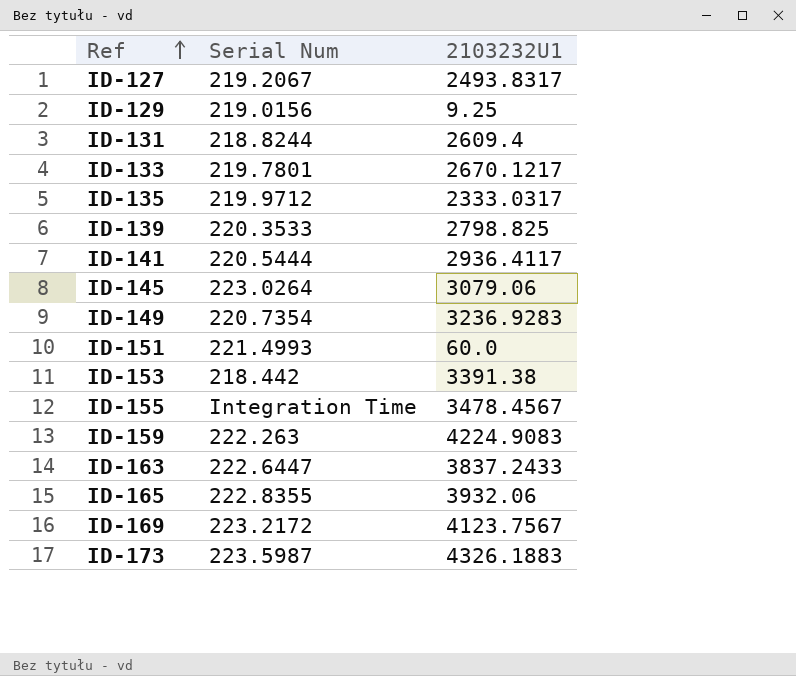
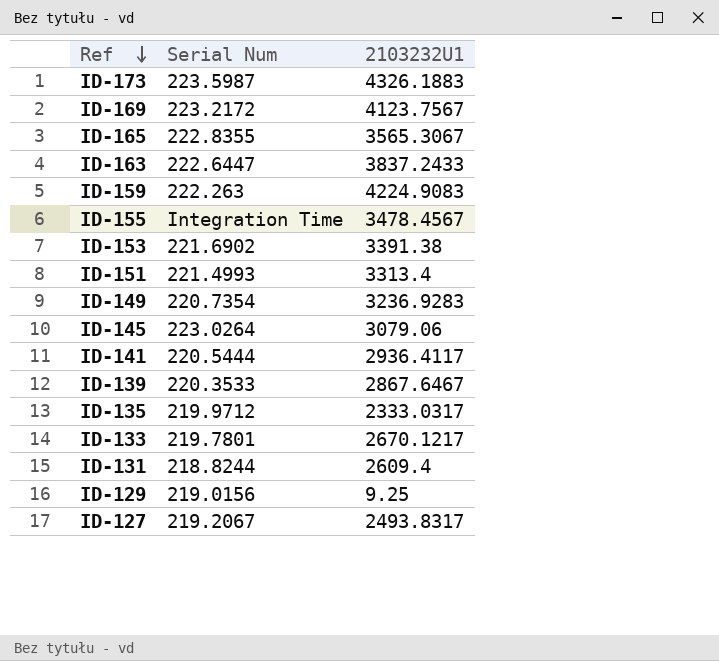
row order: Ref ascending -> Ref descending
ID-165 | 2103232U1: 3932.06 -> 3565.3067
ID-153 | Serial Num: 218.442 -> 221.6902
ID-151 | 2103232U1: 60.0 -> 3313.4
ID-139 | 2103232U1: 2798.825 -> 2867.6467

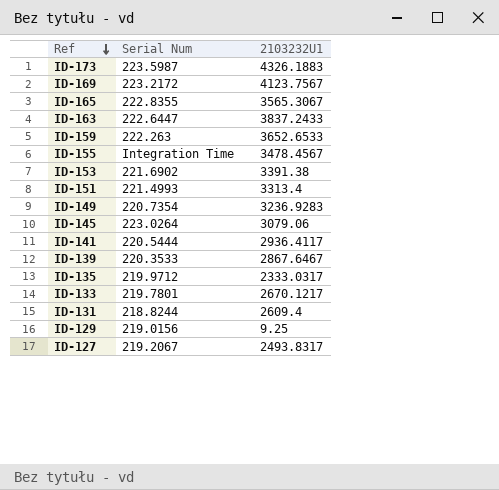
ID-159 | 2103232U1: 4224.9083 -> 3652.6533

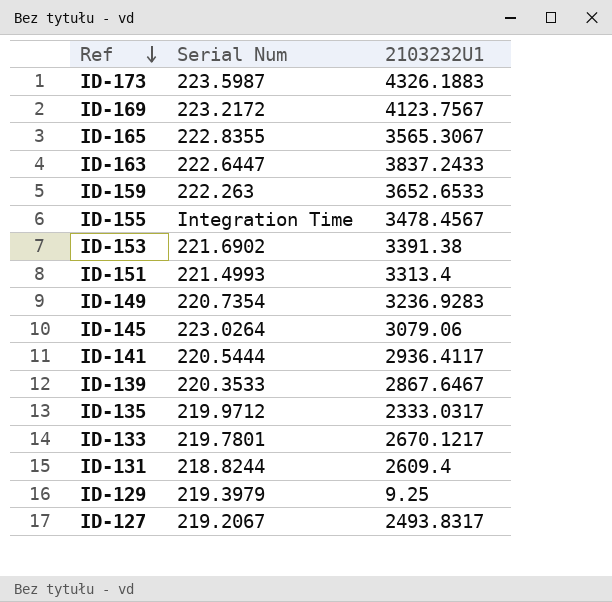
ID-129 | Serial Num: 219.0156 -> 219.3979

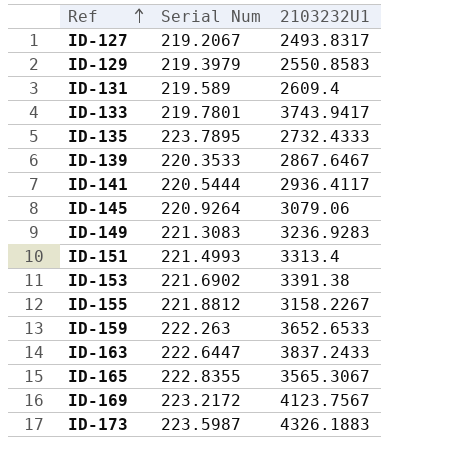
row order: Ref descending -> Ref ascending
ID-129 | 2103232U1: 9.25 -> 2550.8583
ID-131 | Serial Num: 218.8244 -> 219.589
ID-133 | 2103232U1: 2670.1217 -> 3743.9417
ID-135 | Serial Num: 219.9712 -> 223.7895
ID-135 | 2103232U1: 2333.0317 -> 2732.4333
ID-145 | Serial Num: 223.0264 -> 220.9264
ID-149 | Serial Num: 220.7354 -> 221.3083
ID-155 | Serial Num: Integration Time -> 221.8812
ID-155 | 2103232U1: 3478.4567 -> 3158.2267

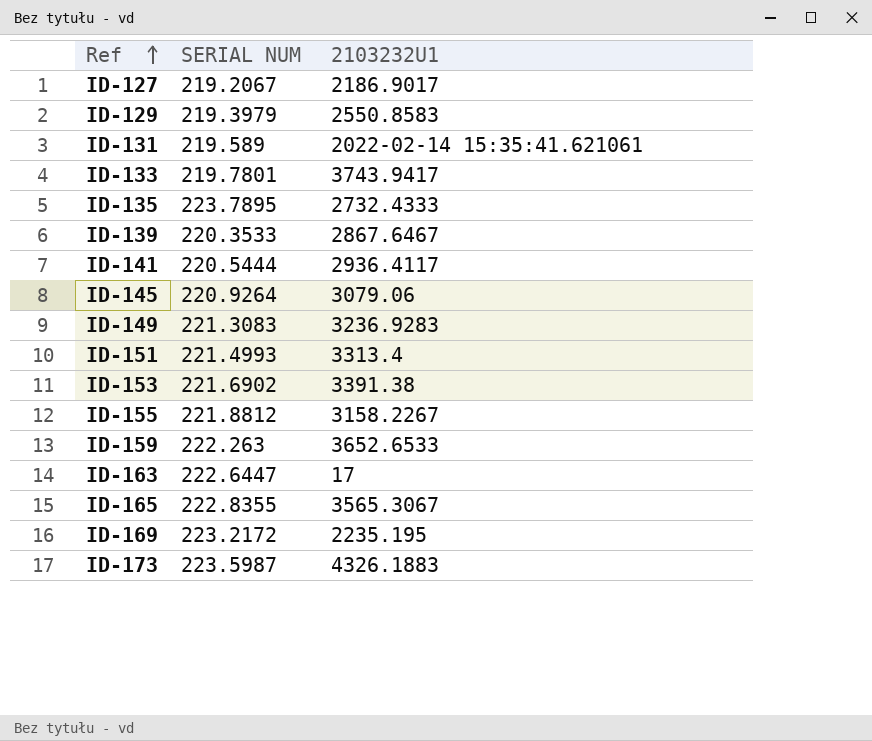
column name: Serial Num -> SERIAL NUM
ID-127 | 2103232U1: 2493.8317 -> 2186.9017
ID-131 | 2103232U1: 2609.4 -> 2022-02-14 15:35:41.621061
ID-163 | 2103232U1: 3837.2433 -> 17
ID-169 | 2103232U1: 4123.7567 -> 2235.195

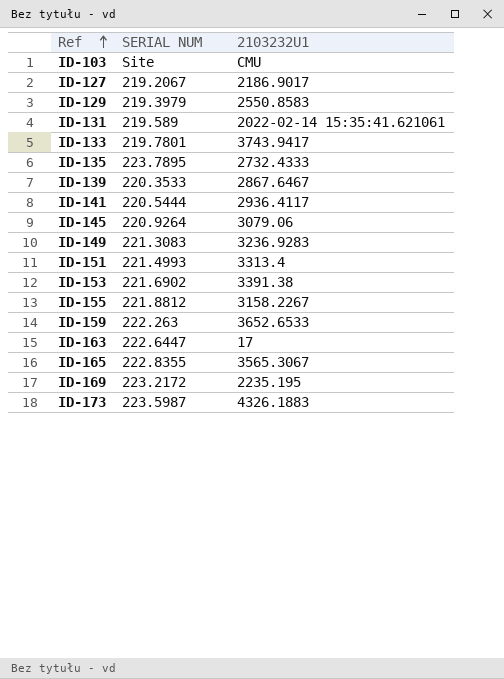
row ID-103: none -> Site | CMU

